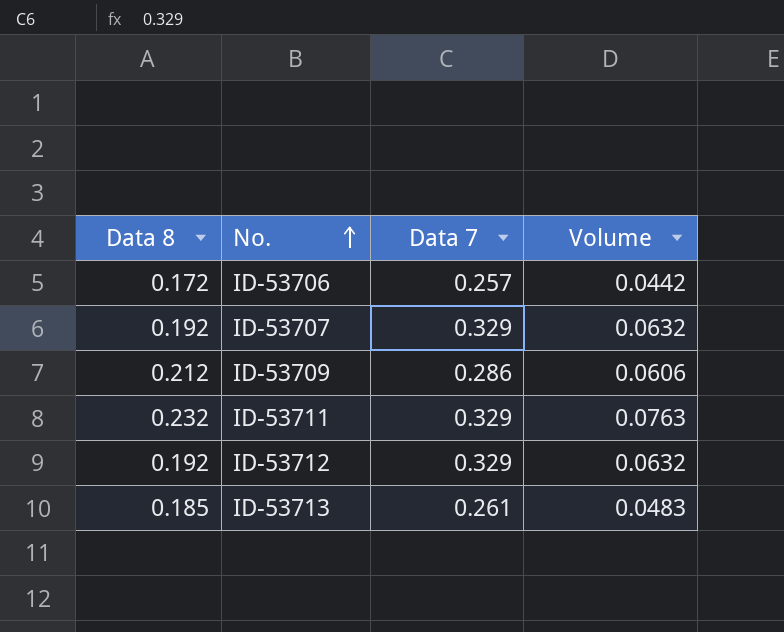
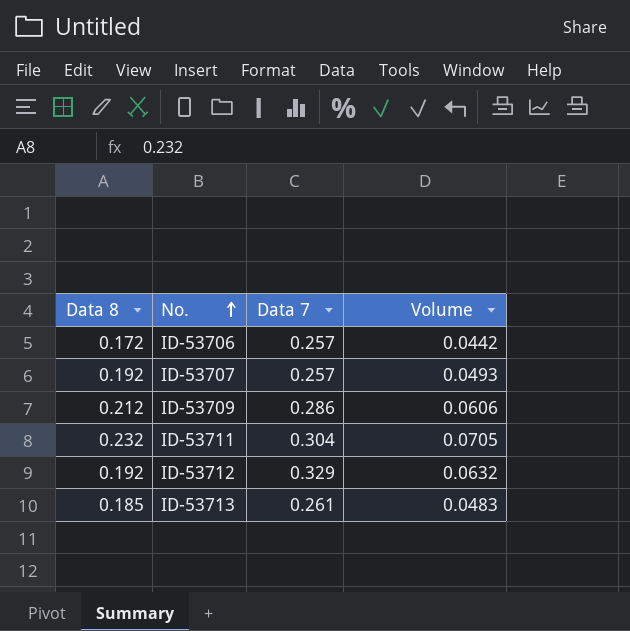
ID-53707 | Data 7: 0.329 -> 0.257
ID-53707 | Volume: 0.0632 -> 0.0493
ID-53711 | Data 7: 0.329 -> 0.304
ID-53711 | Volume: 0.0763 -> 0.0705

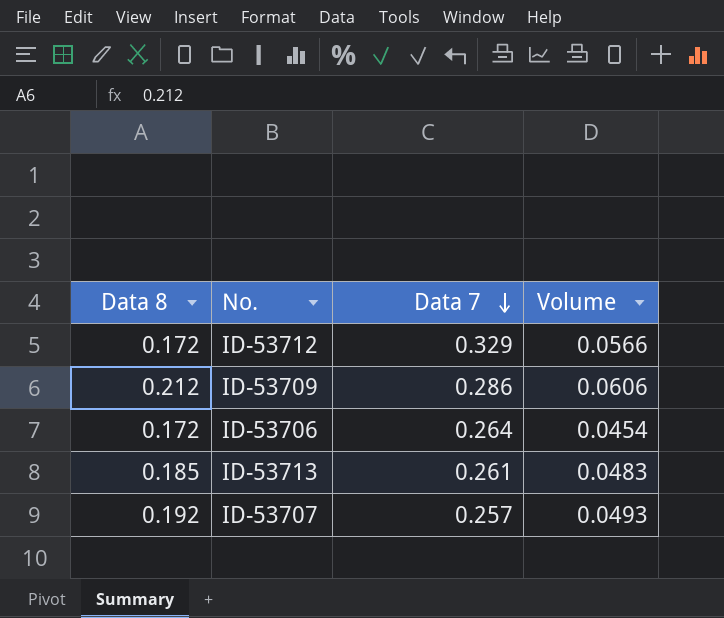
row order: No. ascending -> Data 7 descending
row ID-53711: 0.232 | 0.304 | 0.0705 -> none
ID-53712 | Data 8: 0.192 -> 0.172
ID-53712 | Volume: 0.0632 -> 0.0566
ID-53706 | Data 7: 0.257 -> 0.264
ID-53706 | Volume: 0.0442 -> 0.0454

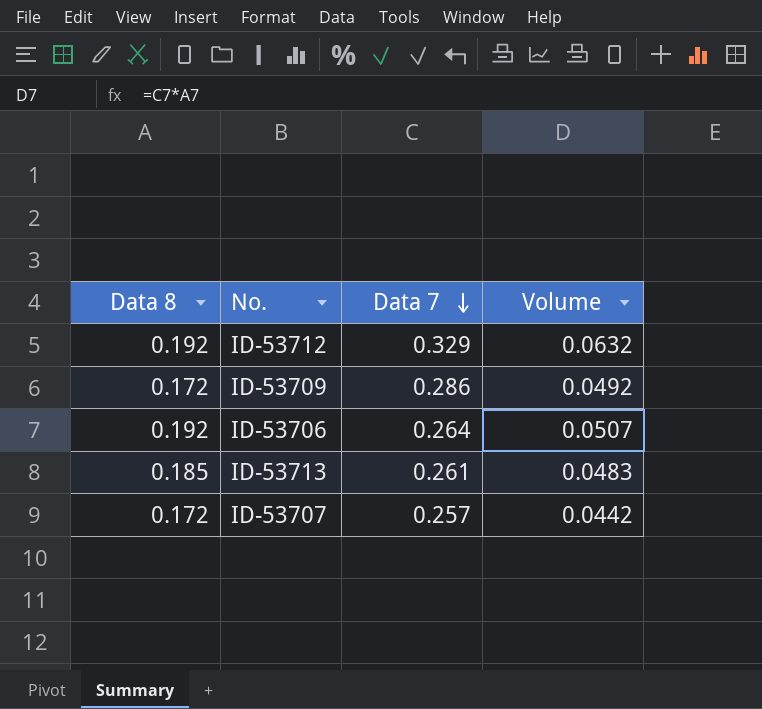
ID-53712 | Data 8: 0.172 -> 0.192
ID-53712 | Volume: 0.0566 -> 0.0632
ID-53709 | Data 8: 0.212 -> 0.172
ID-53709 | Volume: 0.0606 -> 0.0492
ID-53706 | Data 8: 0.172 -> 0.192
ID-53706 | Volume: 0.0454 -> 0.0507
ID-53707 | Data 8: 0.192 -> 0.172
ID-53707 | Volume: 0.0493 -> 0.0442

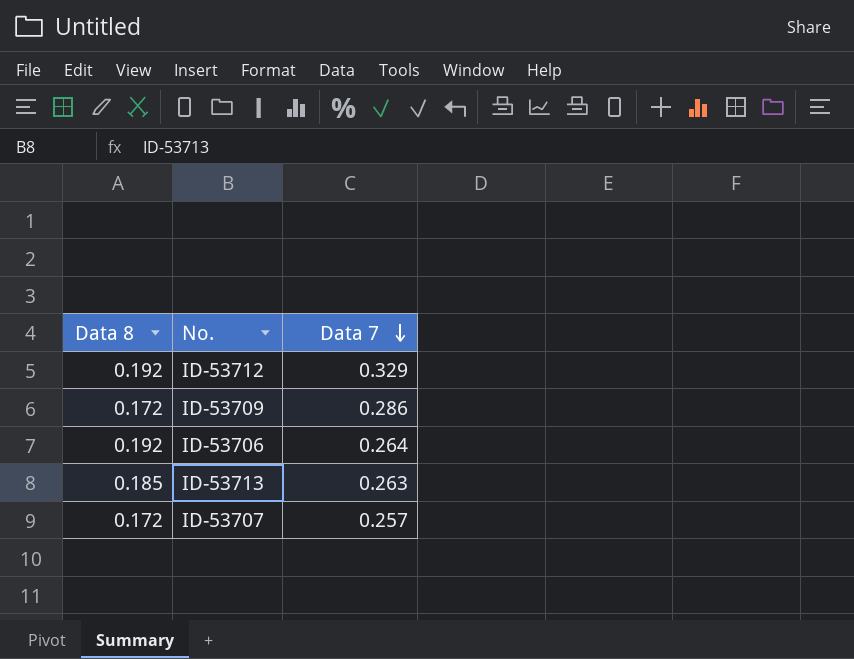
column Volume | formula: [Data 8] * [Data 7] -> none
ID-53713 | Data 7: 0.261 -> 0.263

